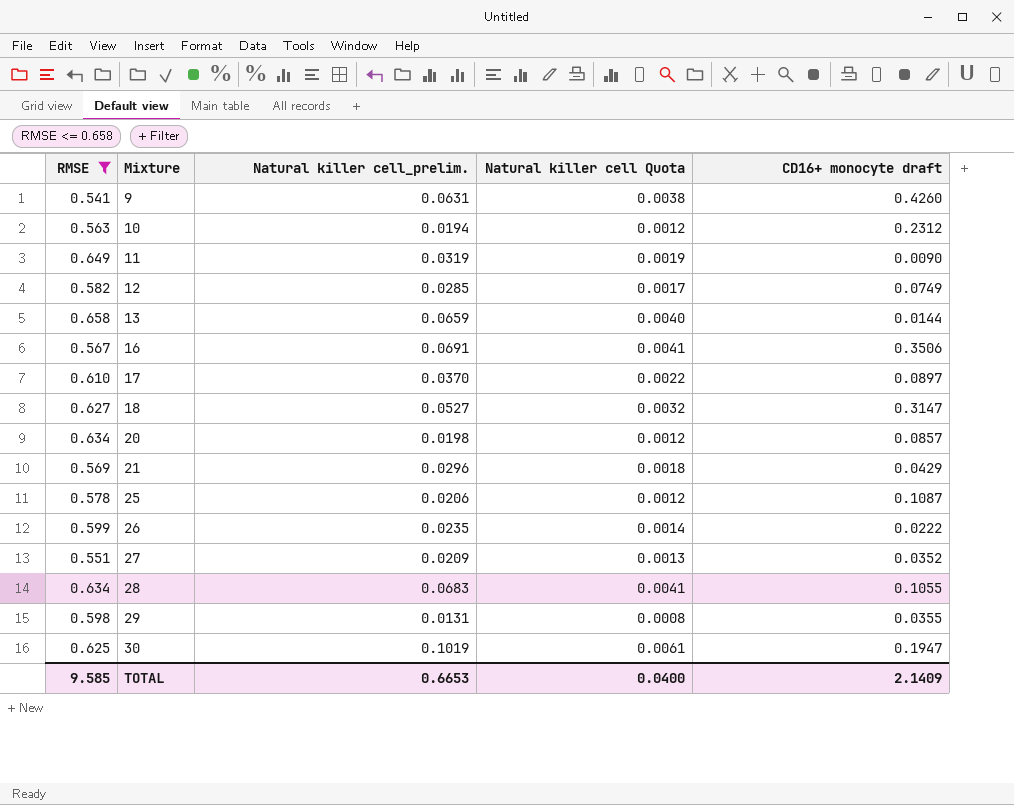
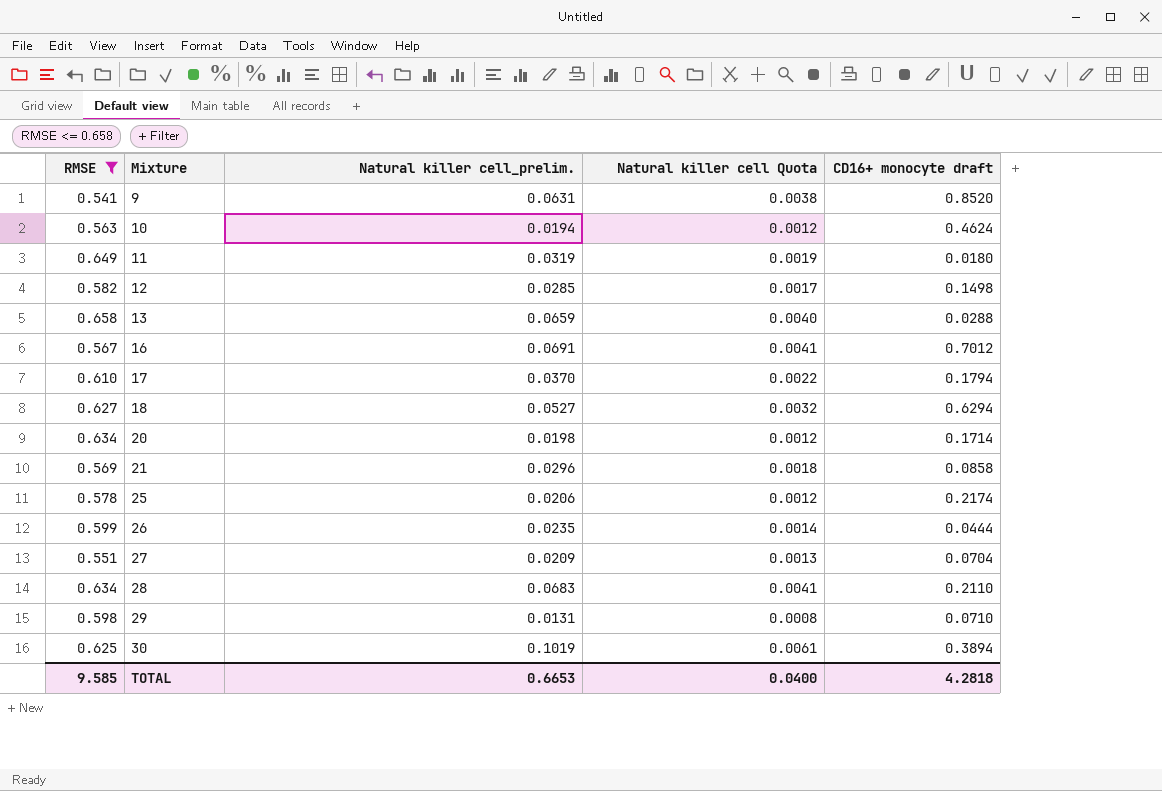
9 | CD16+ monocyte draft: 0.4260 -> 0.8520
10 | CD16+ monocyte draft: 0.2312 -> 0.4624
11 | CD16+ monocyte draft: 0.0090 -> 0.0180
12 | CD16+ monocyte draft: 0.0749 -> 0.1498
13 | CD16+ monocyte draft: 0.0144 -> 0.0288
16 | CD16+ monocyte draft: 0.3506 -> 0.7012
17 | CD16+ monocyte draft: 0.0897 -> 0.1794
18 | CD16+ monocyte draft: 0.3147 -> 0.6294
20 | CD16+ monocyte draft: 0.0857 -> 0.1714
21 | CD16+ monocyte draft: 0.0429 -> 0.0858
25 | CD16+ monocyte draft: 0.1087 -> 0.2174
26 | CD16+ monocyte draft: 0.0222 -> 0.0444
27 | CD16+ monocyte draft: 0.0352 -> 0.0704
28 | CD16+ monocyte draft: 0.1055 -> 0.2110
29 | CD16+ monocyte draft: 0.0355 -> 0.0710
30 | CD16+ monocyte draft: 0.1947 -> 0.3894
TOTAL | CD16+ monocyte draft: 2.1409 -> 4.2818

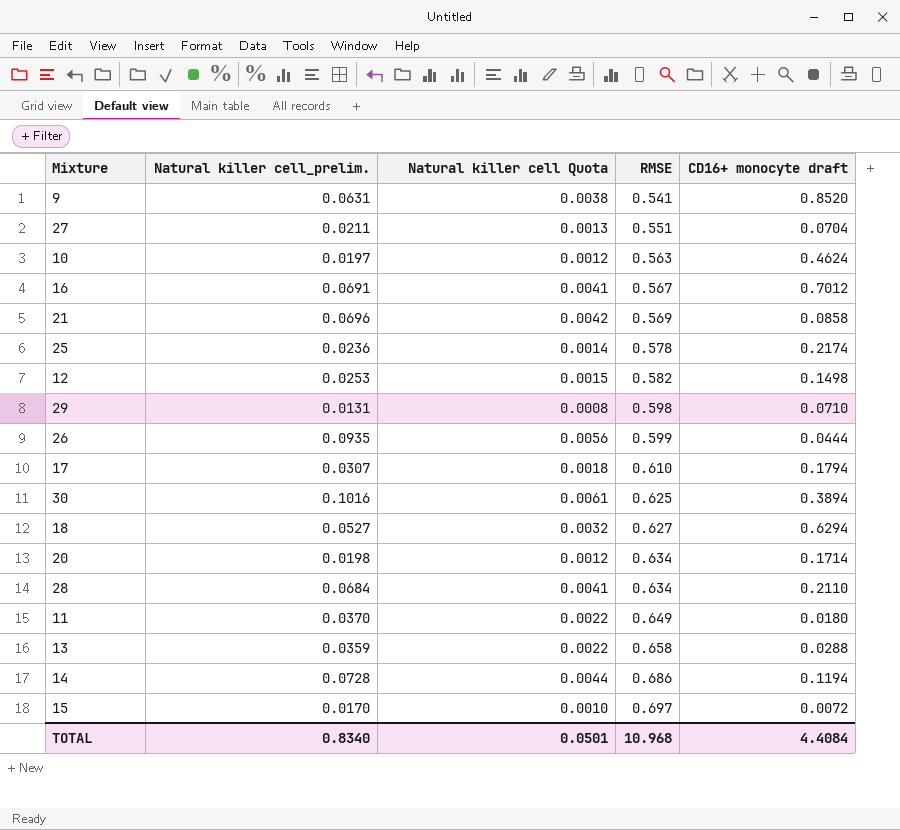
filter: RMSE <= 0.658 -> none
row order: Mixture ascending -> RMSE ascending
column RMSE | position: 1 -> 4
27 | Natural killer cell_prelim.: 0.0209 -> 0.0211
10 | Natural killer cell_prelim.: 0.0194 -> 0.0197
21 | Natural killer cell_prelim.: 0.0296 -> 0.0696
21 | Natural killer cell Quota: 0.0018 -> 0.0042
25 | Natural killer cell_prelim.: 0.0206 -> 0.0236
25 | Natural killer cell Quota: 0.0012 -> 0.0014
12 | Natural killer cell_prelim.: 0.0285 -> 0.0253
12 | Natural killer cell Quota: 0.0017 -> 0.0015
26 | Natural killer cell_prelim.: 0.0235 -> 0.0935
26 | Natural killer cell Quota: 0.0014 -> 0.0056
17 | Natural killer cell_prelim.: 0.0370 -> 0.0307
17 | Natural killer cell Quota: 0.0022 -> 0.0018
30 | Natural killer cell_prelim.: 0.1019 -> 0.1016
28 | Natural killer cell_prelim.: 0.0683 -> 0.0684
11 | Natural killer cell_prelim.: 0.0319 -> 0.0370
11 | Natural killer cell Quota: 0.0019 -> 0.0022
13 | Natural killer cell_prelim.: 0.0659 -> 0.0359
13 | Natural killer cell Quota: 0.0040 -> 0.0022
TOTAL | Natural killer cell_prelim.: 0.6653 -> 0.8340
TOTAL | Natural killer cell Quota: 0.0400 -> 0.0501
TOTAL | RMSE: 9.585 -> 10.968
TOTAL | CD16+ monocyte draft: 4.2818 -> 4.4084

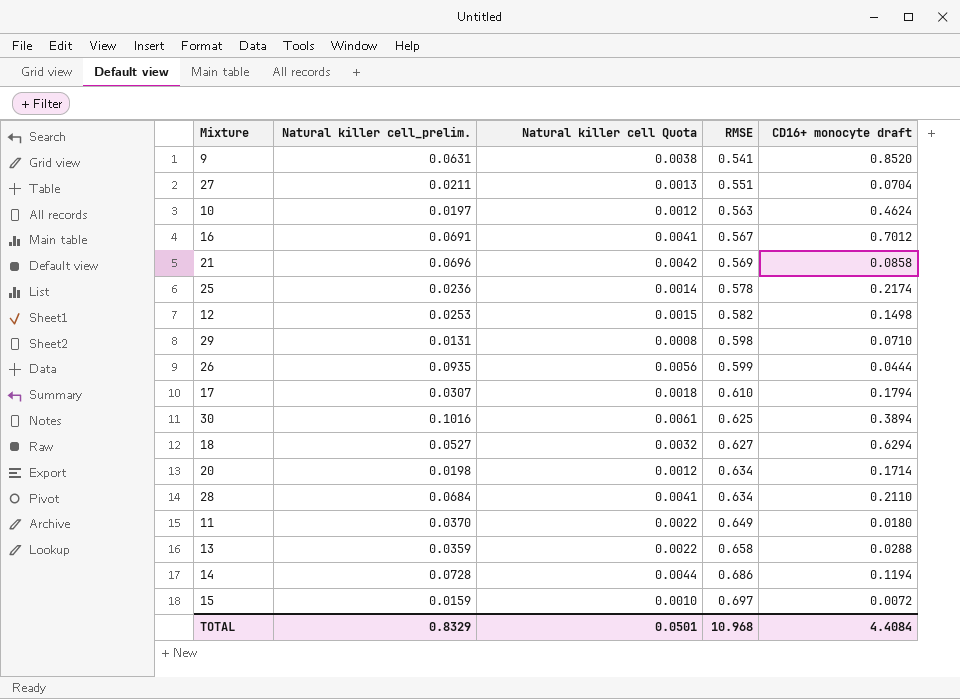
15 | Natural killer cell_prelim.: 0.0170 -> 0.0159
TOTAL | Natural killer cell_prelim.: 0.8340 -> 0.8329

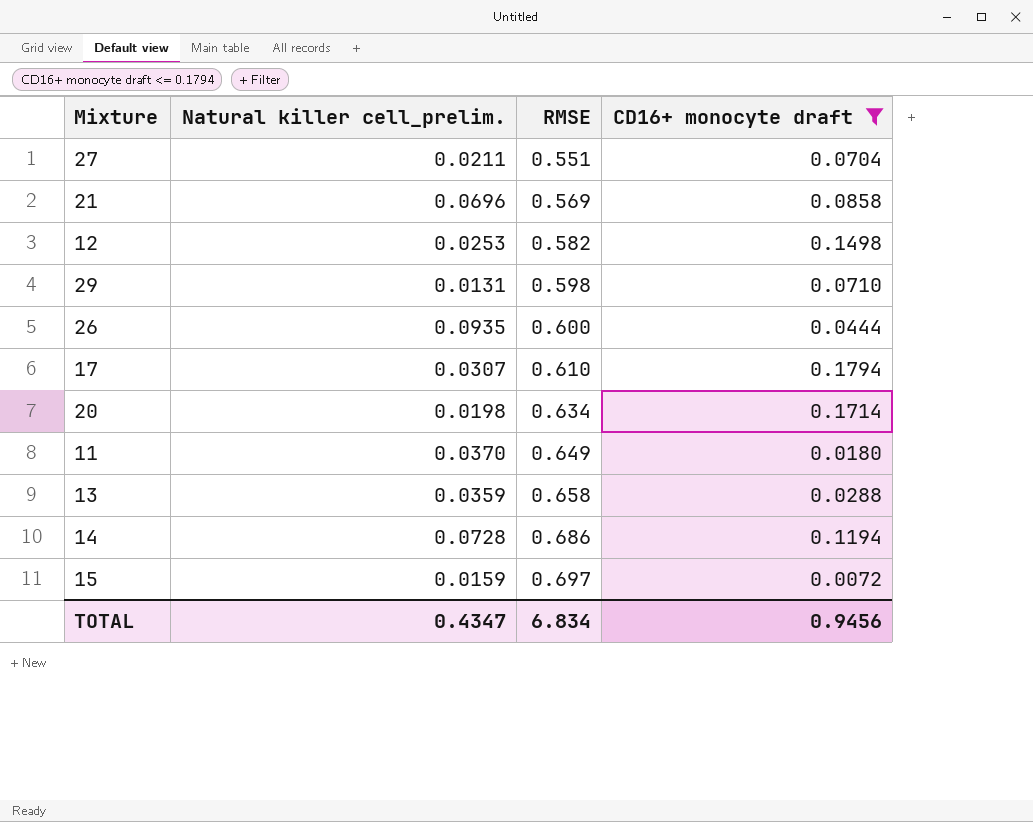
filter: none -> CD16+ monocyte draft <= 0.1794
column Natural killer cell Quota | formula: [Natural killer cell_prelim.] * 0.06 -> none
26 | RMSE: 0.599 -> 0.600
TOTAL | Natural killer cell_prelim.: 0.8329 -> 0.4347
TOTAL | RMSE: 10.968 -> 6.834
TOTAL | CD16+ monocyte draft: 4.4084 -> 0.9456

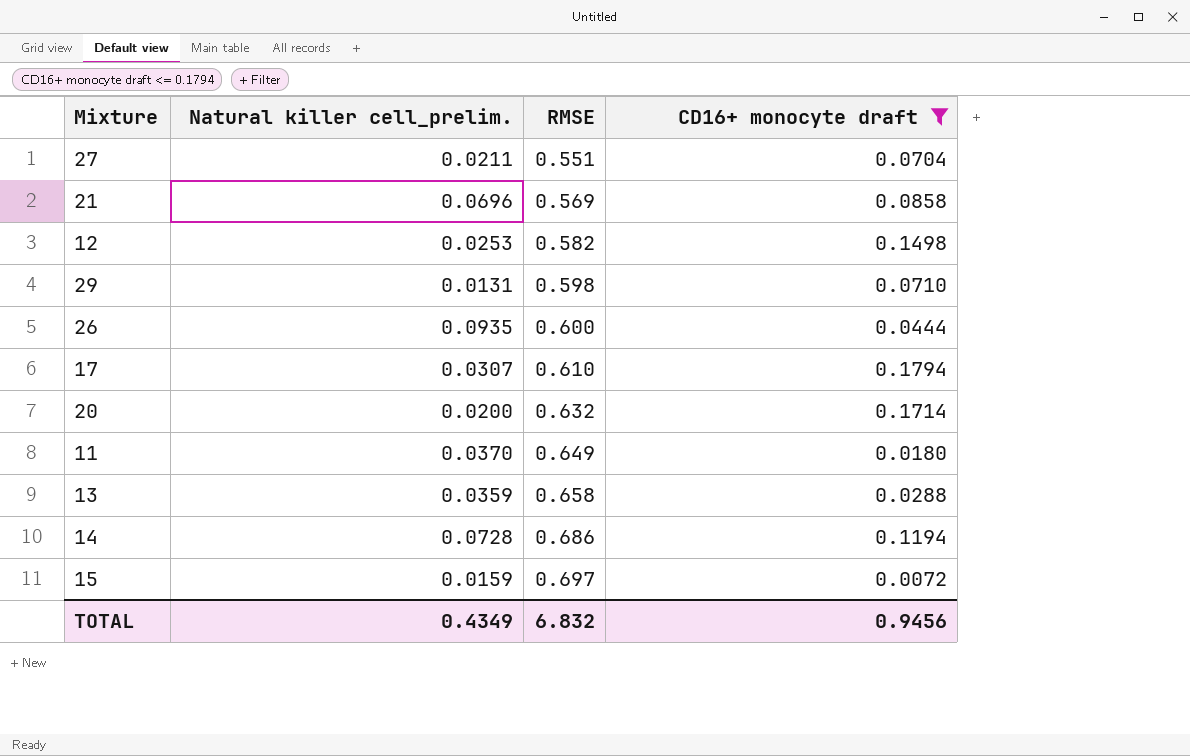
20 | Natural killer cell_prelim.: 0.0198 -> 0.0200
20 | RMSE: 0.634 -> 0.632
TOTAL | Natural killer cell_prelim.: 0.4347 -> 0.4349
TOTAL | RMSE: 6.834 -> 6.832

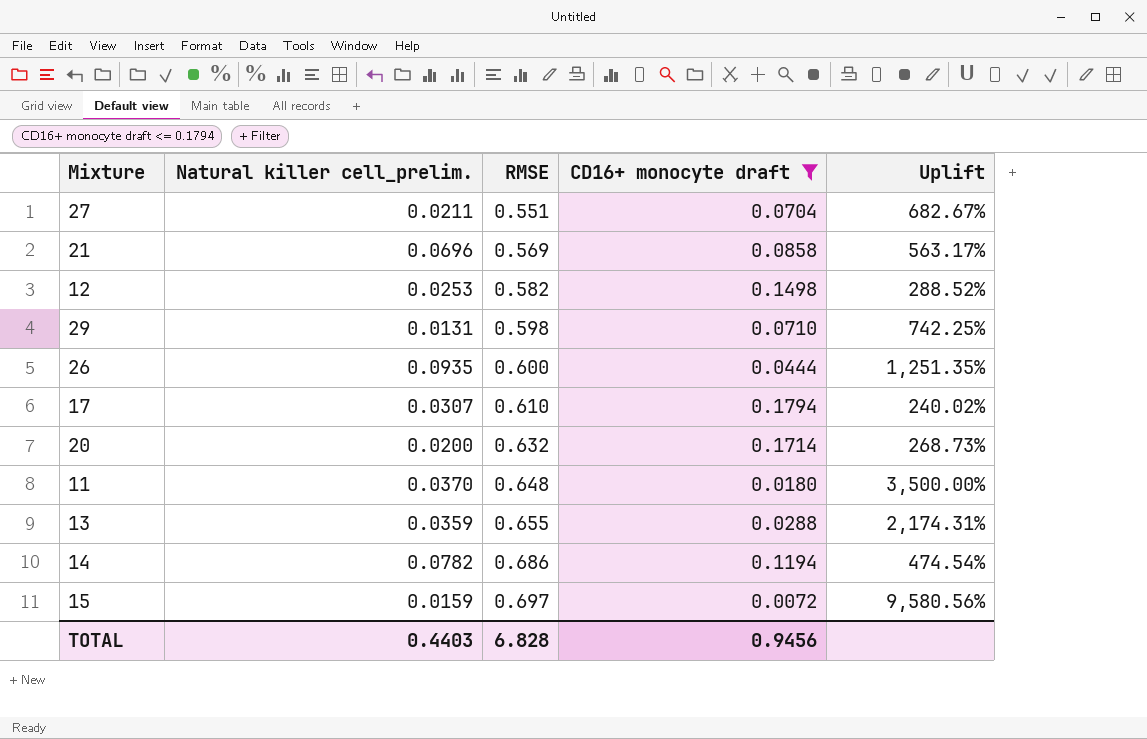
column Uplift | formula: none -> ([RMSE] - [CD16+ monocyte draft]) / [CD16+ monocyte draft]
11 | RMSE: 0.649 -> 0.648
13 | RMSE: 0.658 -> 0.655
14 | Natural killer cell_prelim.: 0.0728 -> 0.0782
TOTAL | Natural killer cell_prelim.: 0.4349 -> 0.4403
TOTAL | RMSE: 6.832 -> 6.828

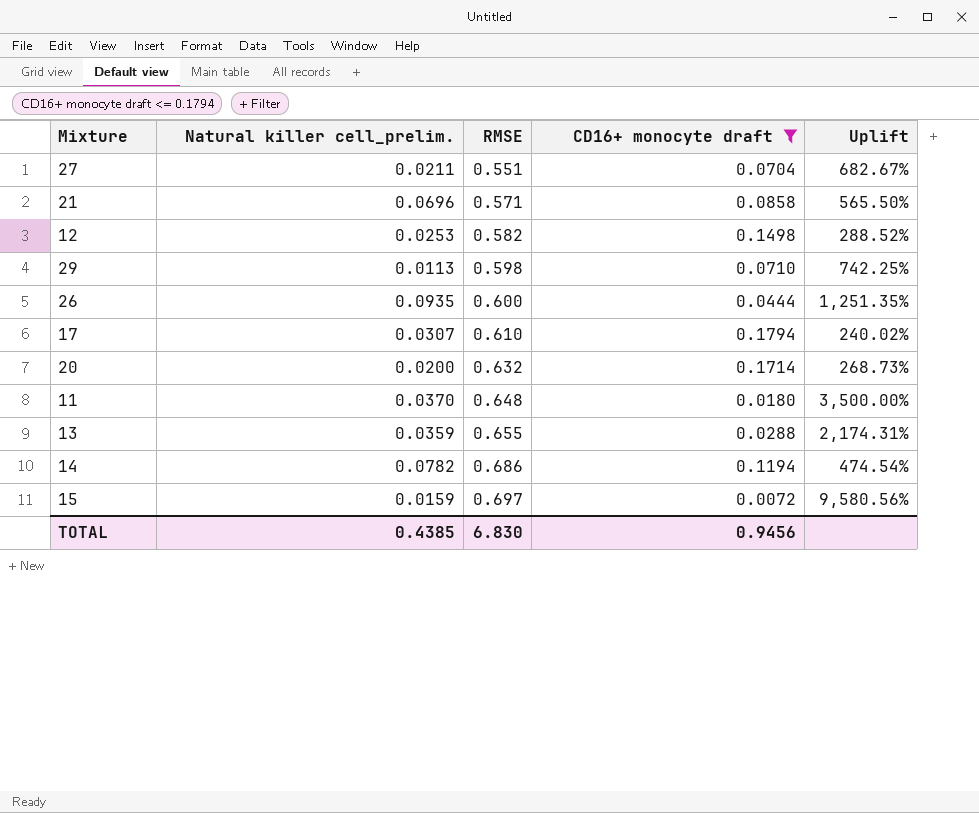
21 | RMSE: 0.569 -> 0.571
21 | Uplift: 563.17% -> 565.50%
29 | Natural killer cell_prelim.: 0.0131 -> 0.0113
TOTAL | Natural killer cell_prelim.: 0.4403 -> 0.4385
TOTAL | RMSE: 6.828 -> 6.830

